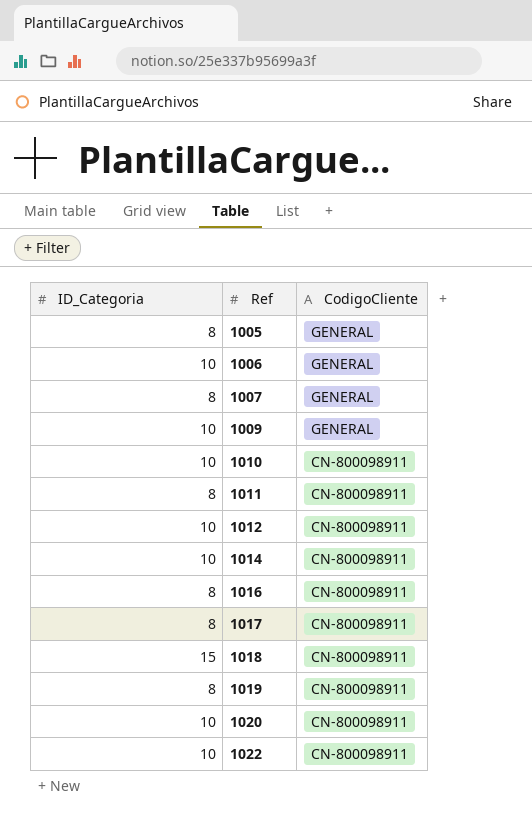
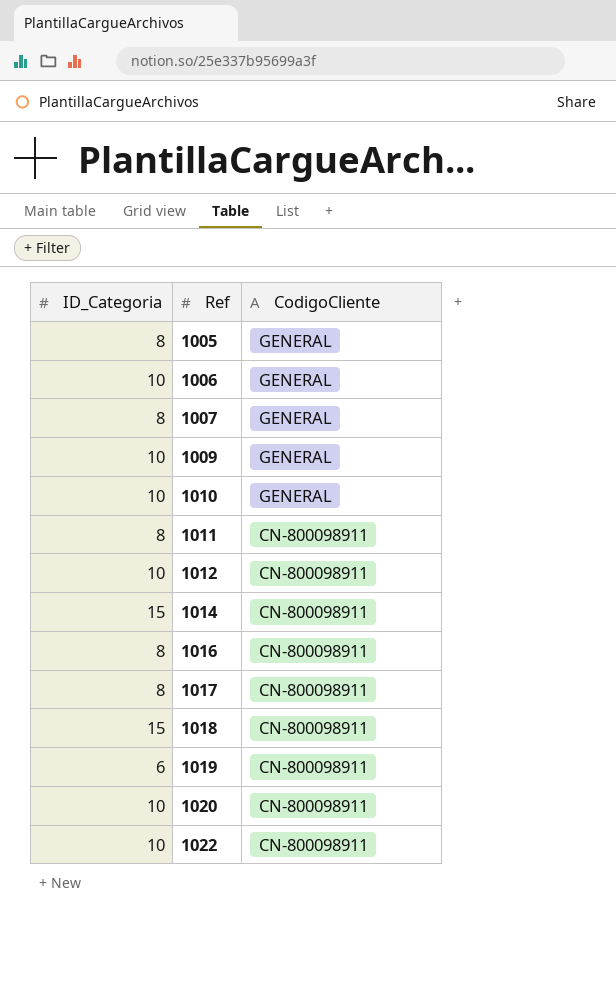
1010 | CodigoCliente: CN-800098911 -> GENERAL
1014 | ID_Categoria: 10 -> 15
1019 | ID_Categoria: 8 -> 6

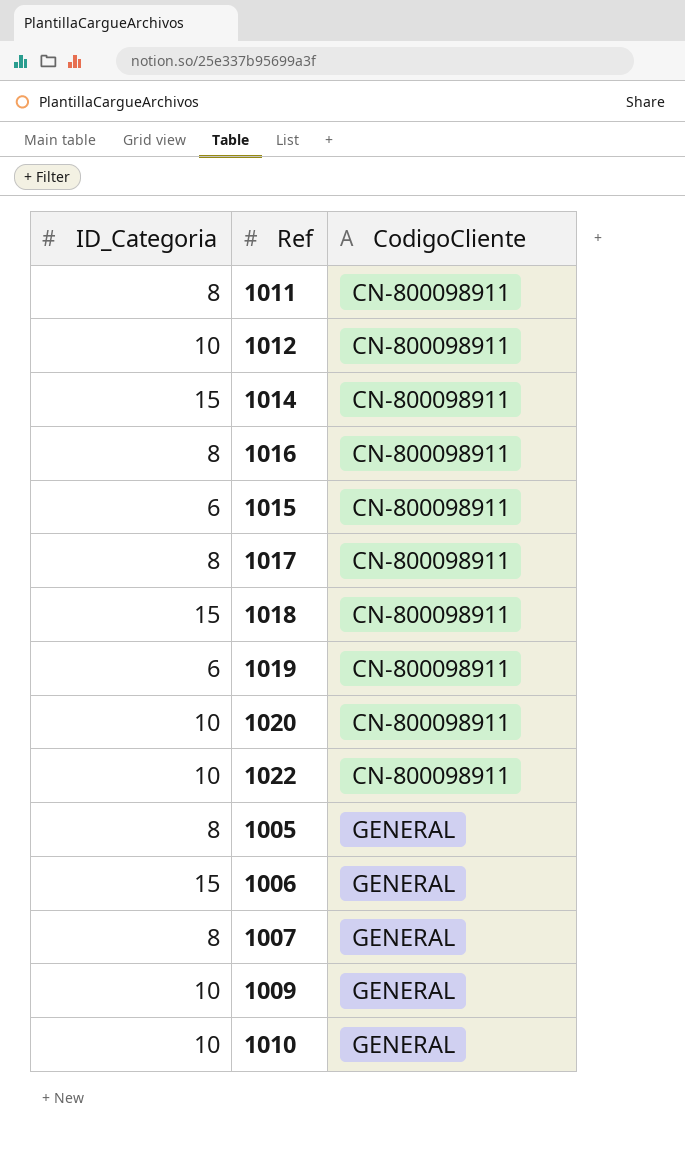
row order: Ref ascending -> CodigoCliente ascending
row 1015: none -> 6 | CN-800098911
1006 | ID_Categoria: 10 -> 15

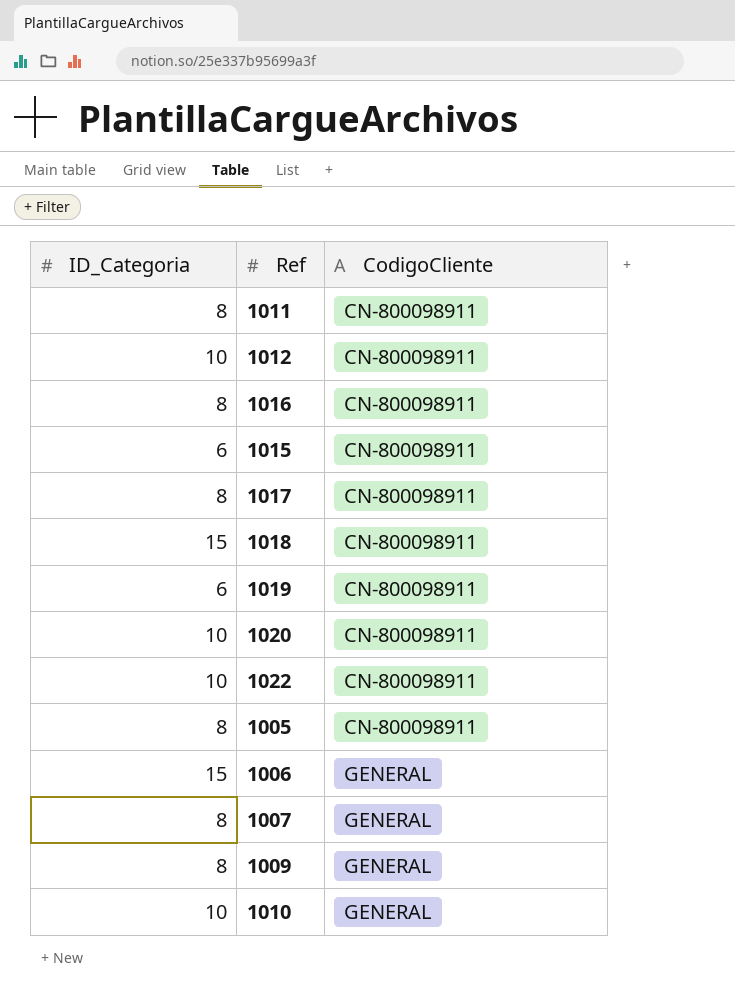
row 1014: 15 | CN-800098911 -> none
1005 | CodigoCliente: GENERAL -> CN-800098911
1009 | ID_Categoria: 10 -> 8

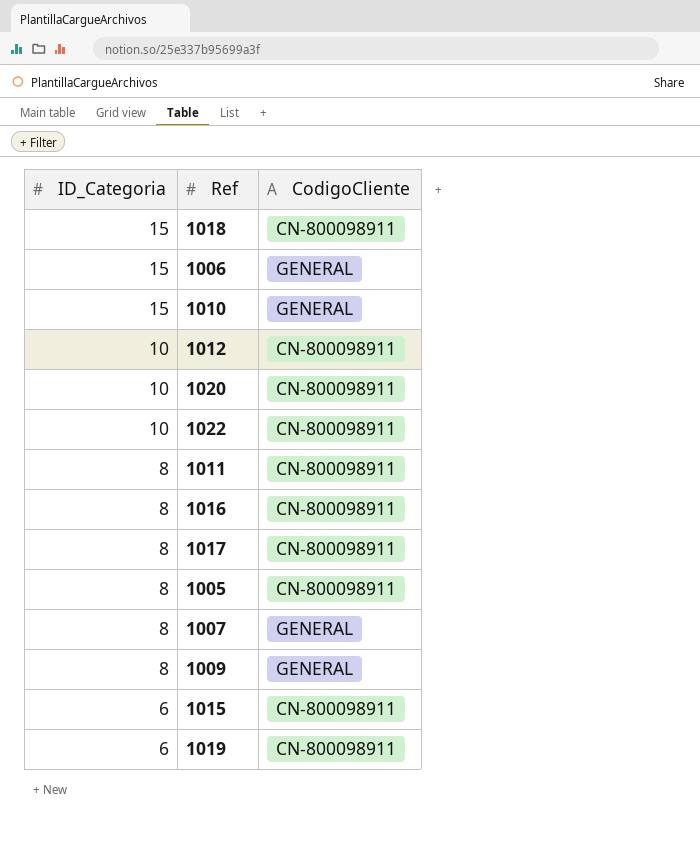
row order: CodigoCliente ascending -> ID_Categoria descending
1010 | ID_Categoria: 10 -> 15

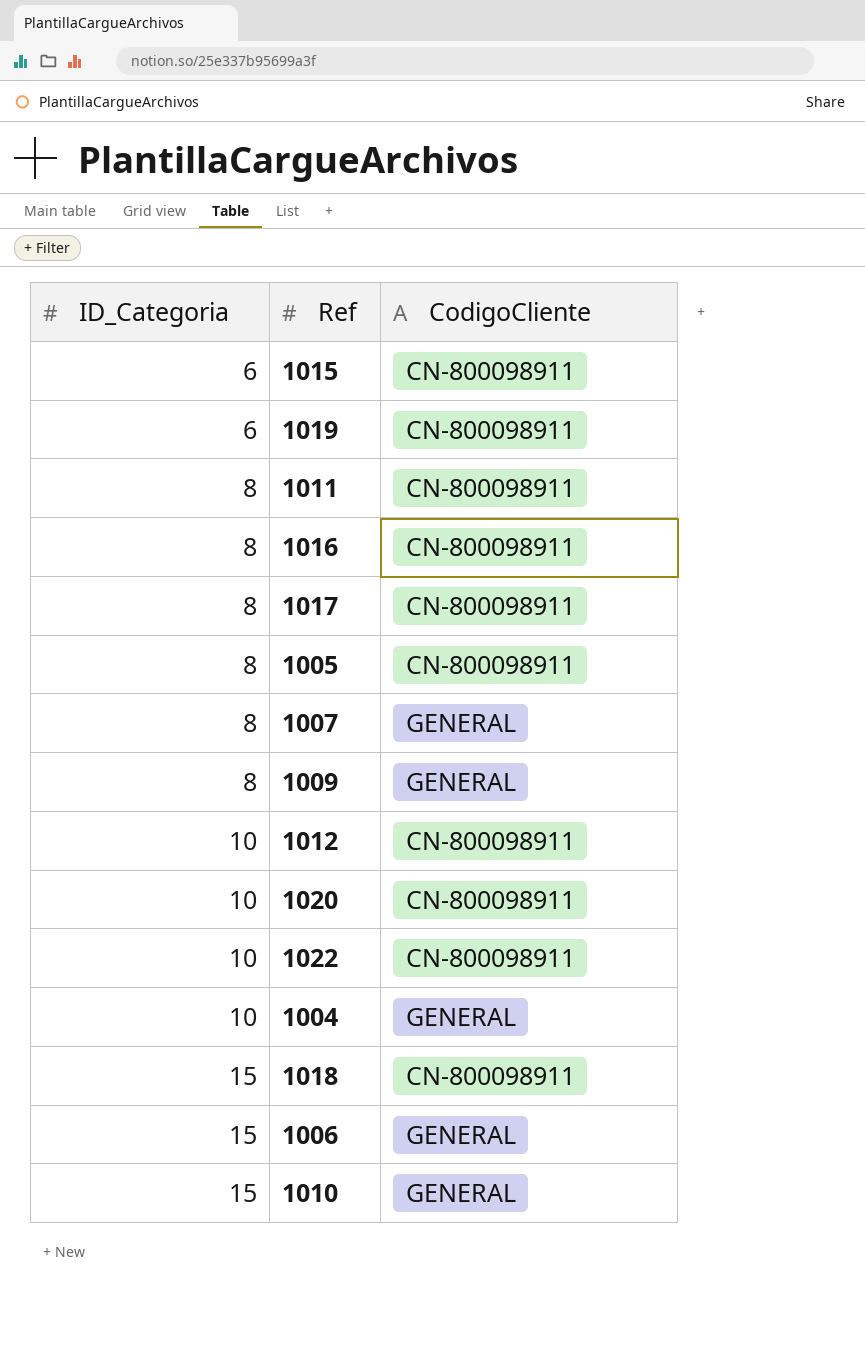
row order: ID_Categoria descending -> ID_Categoria ascending
row 1004: none -> 10 | GENERAL

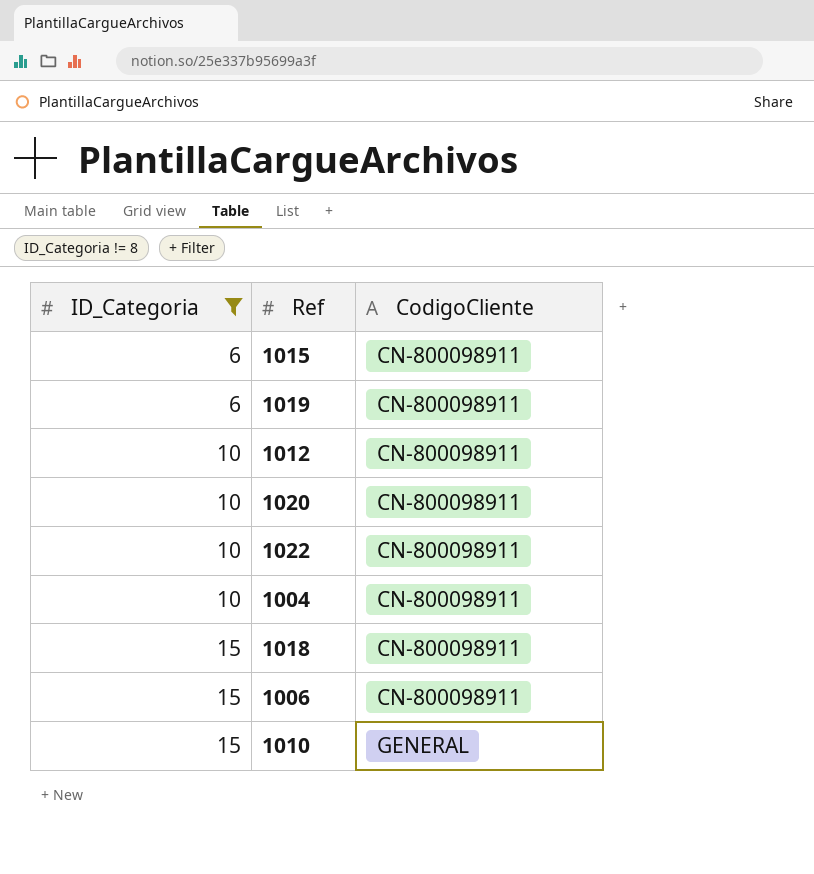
filter: none -> ID_Categoria != 8
1004 | CodigoCliente: GENERAL -> CN-800098911
1006 | CodigoCliente: GENERAL -> CN-800098911

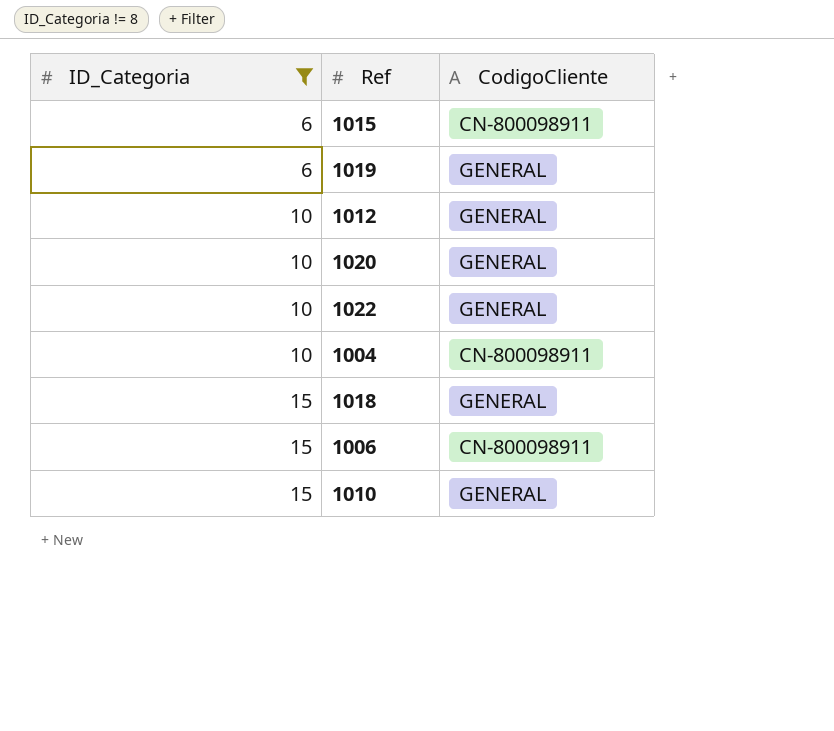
1019 | CodigoCliente: CN-800098911 -> GENERAL
1012 | CodigoCliente: CN-800098911 -> GENERAL
1020 | CodigoCliente: CN-800098911 -> GENERAL
1022 | CodigoCliente: CN-800098911 -> GENERAL
1018 | CodigoCliente: CN-800098911 -> GENERAL

